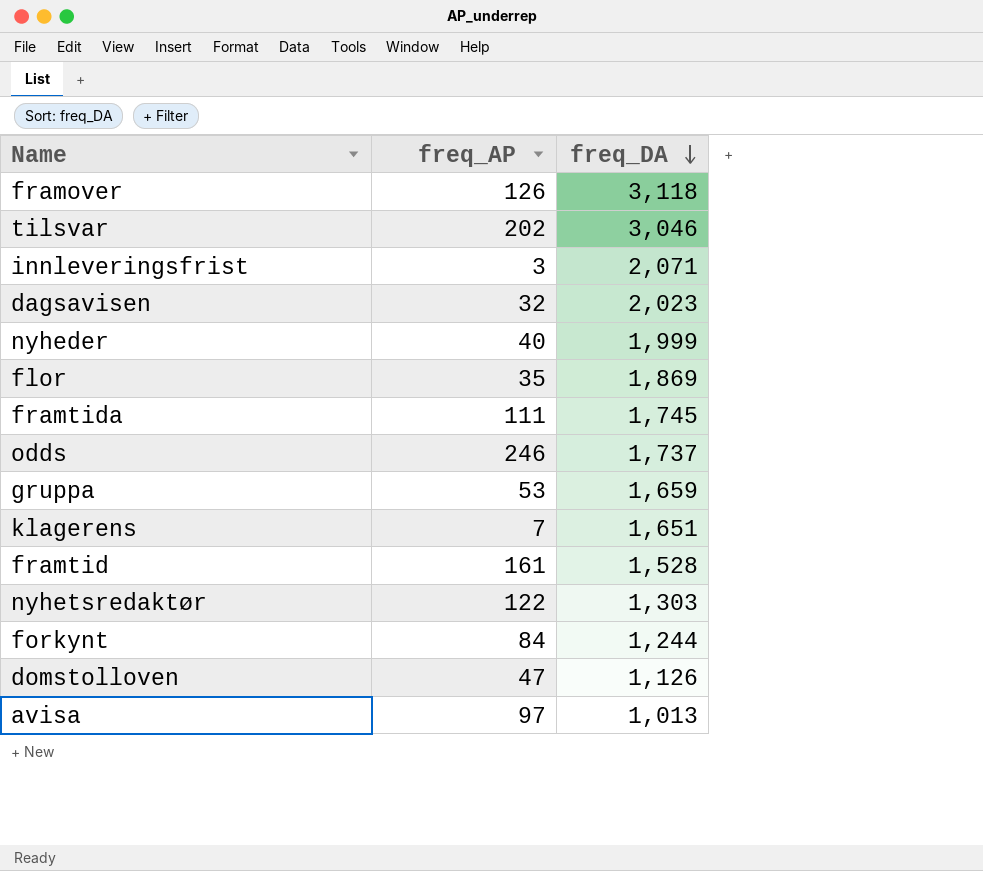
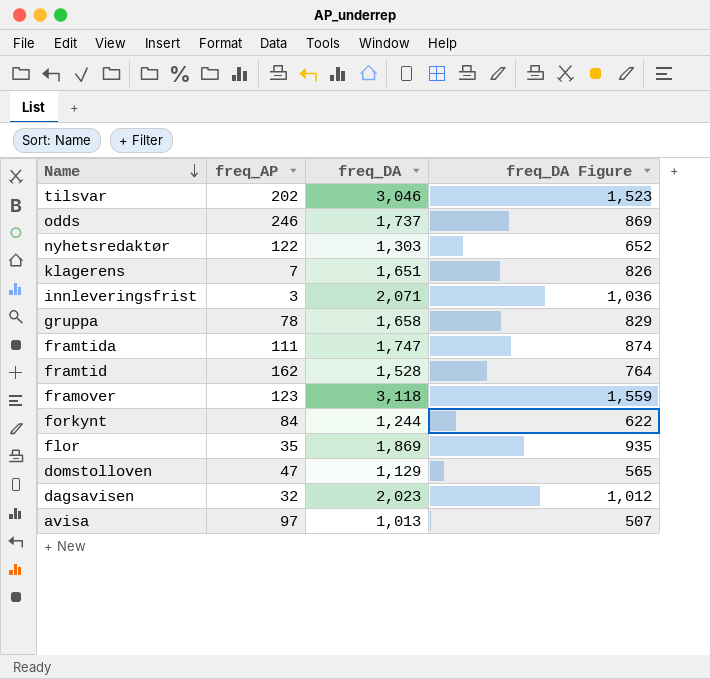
row order: freq_DA descending -> Name descending
column freq_DA Figure | formula: none -> [freq_DA] * 0.5
row nyheder: 40 | 1,999 -> none
gruppa | freq_AP: 53 -> 78
gruppa | freq_DA: 1,659 -> 1,658
framtida | freq_DA: 1,745 -> 1,747
framtid | freq_AP: 161 -> 162
framover | freq_AP: 126 -> 123
domstolloven | freq_DA: 1,126 -> 1,129

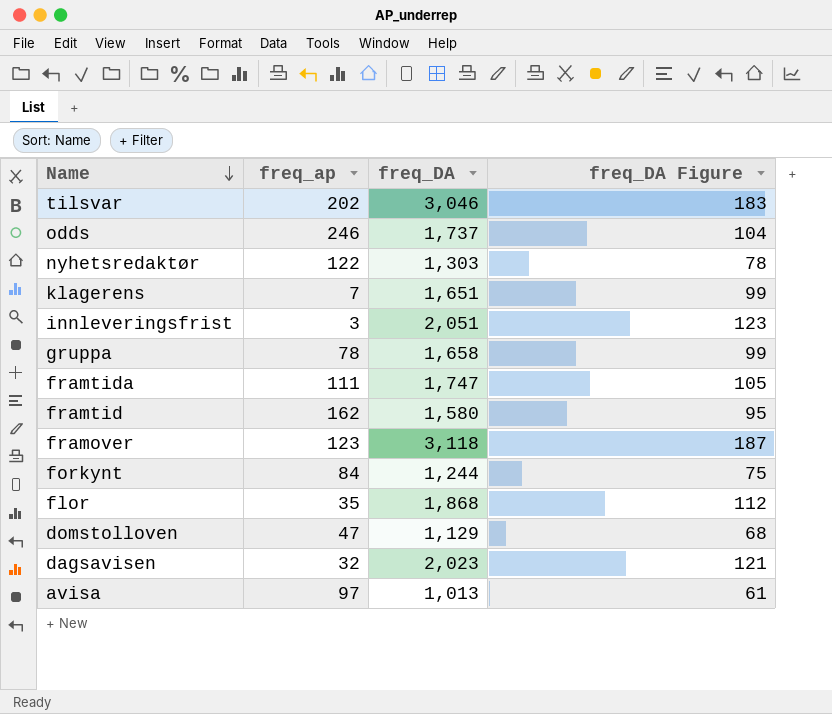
column name: freq_AP -> freq_ap
column freq_DA Figure | formula: [freq_DA] * 0.5 -> [freq_DA] * 0.06
innleveringsfrist | freq_DA: 2,071 -> 2,051
framtid | freq_DA: 1,528 -> 1,580
flor | freq_DA: 1,869 -> 1,868

